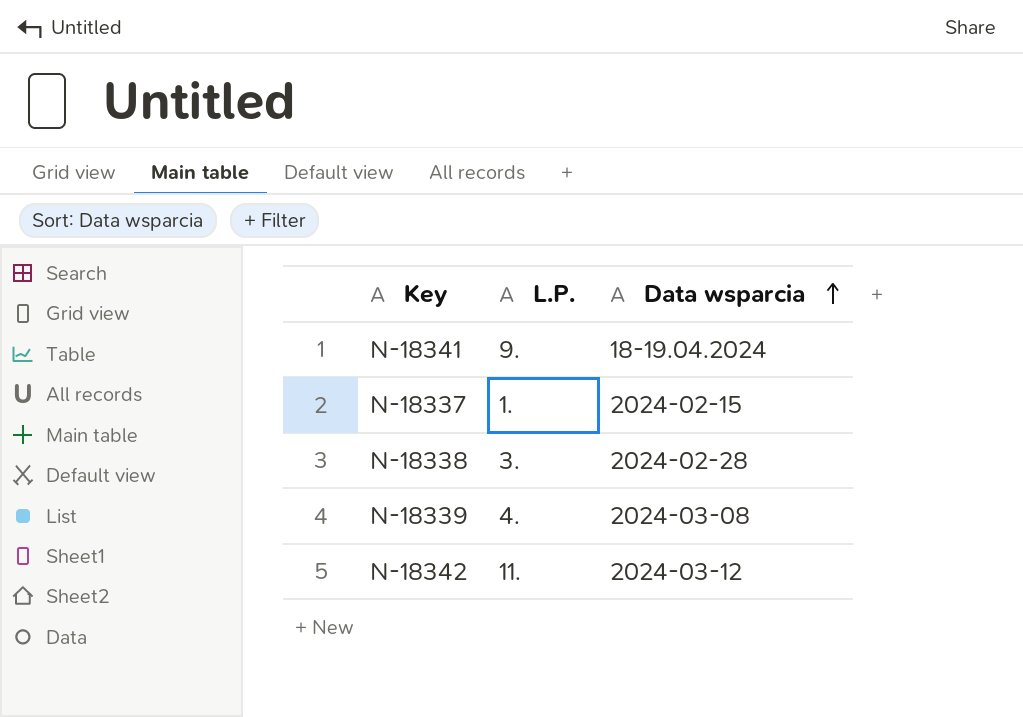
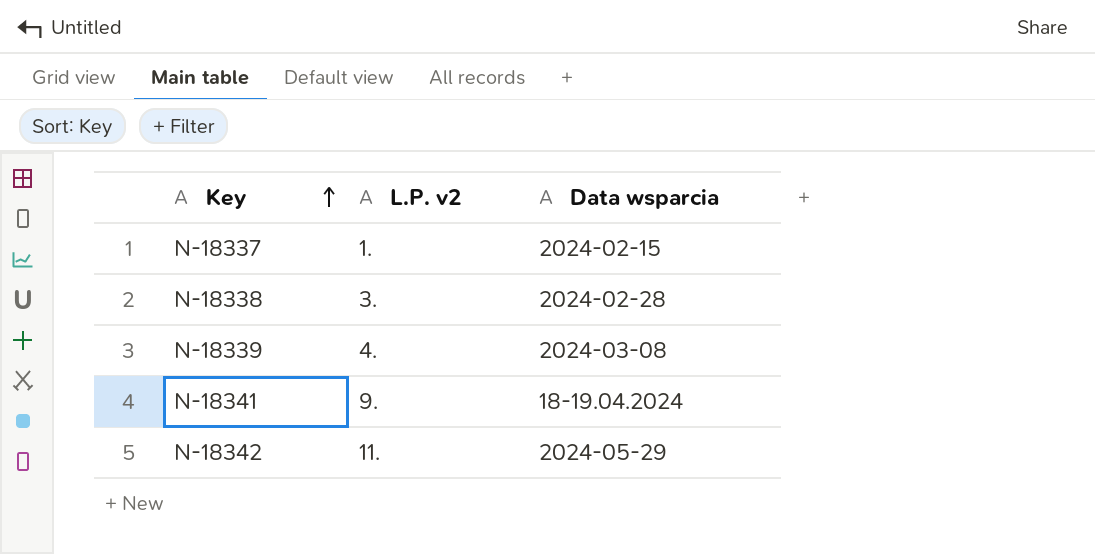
row order: Data wsparcia ascending -> Key ascending
column name: L.P. -> L.P. v2
N-18342 | Data wsparcia: 2024-03-12 -> 2024-05-29

